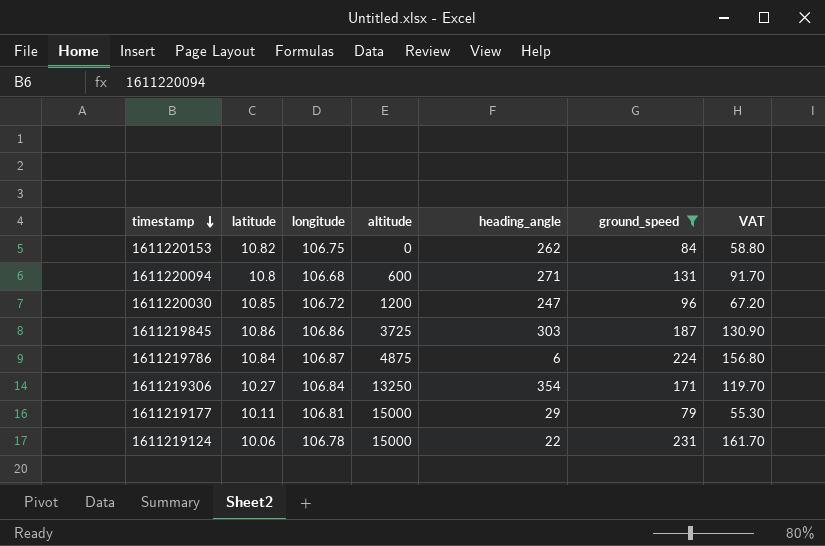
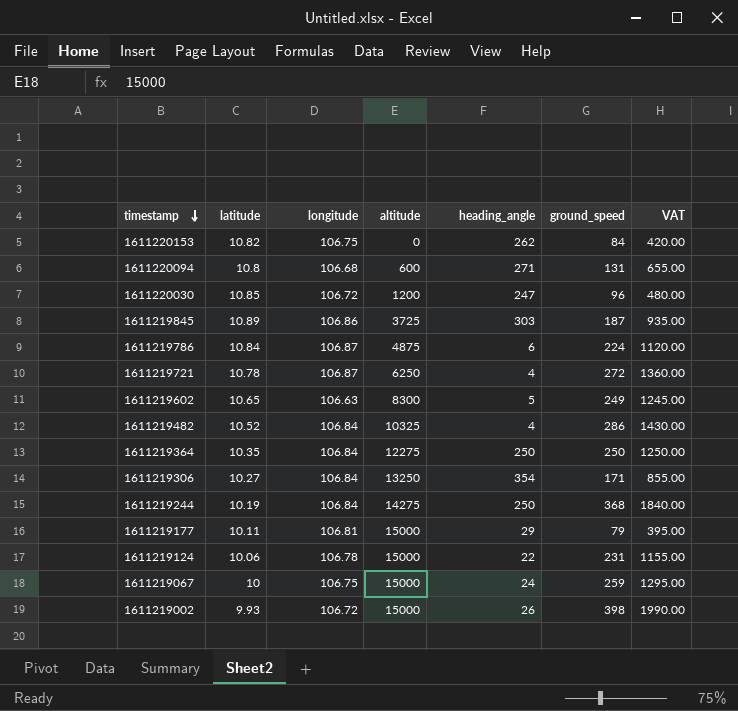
filter: ground_speed <= 231 -> none
column VAT | formula: [ground_speed] * 0.7 -> [ground_speed] * 5
1611219845 | latitude: 10.86 -> 10.89

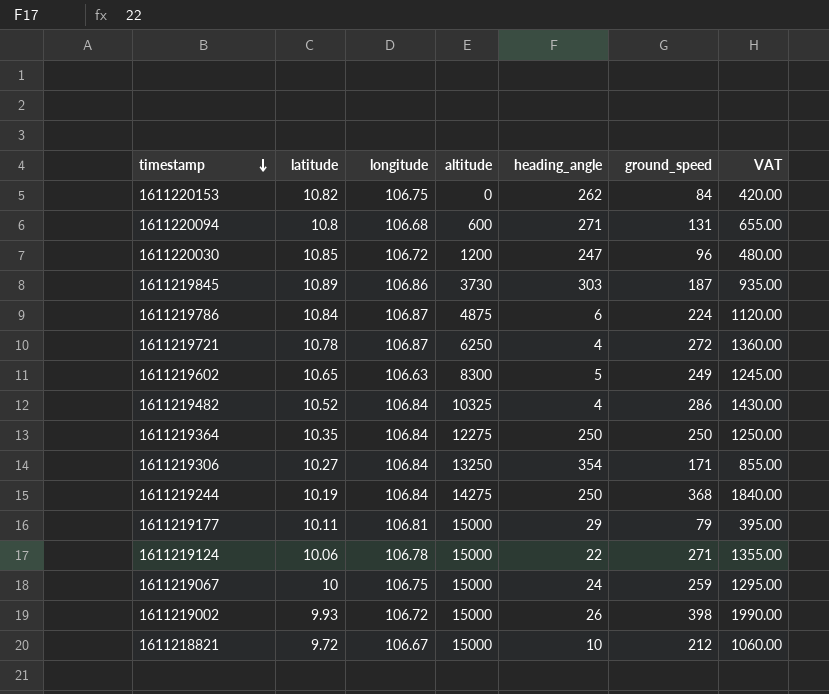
1611219845 | altitude: 3725 -> 3730
1611219124 | ground_speed: 231 -> 271
1611219124 | VAT: 1155.00 -> 1355.00
row 1611218821: none -> 9.72 | 106.67 | 15000 | 10 | 212 | 1060.00

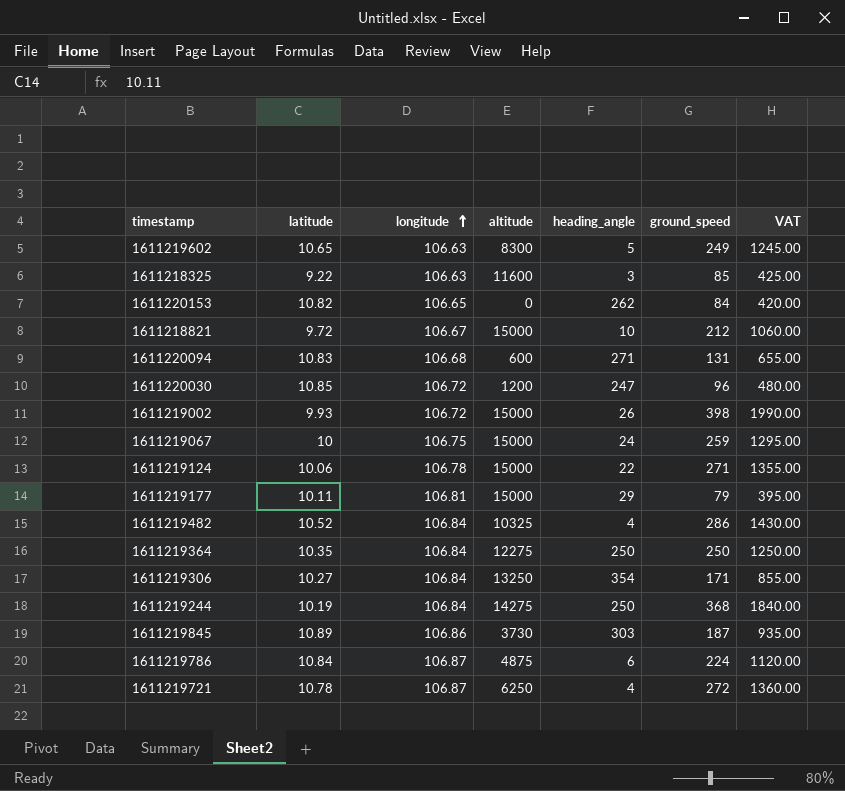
row order: timestamp descending -> longitude ascending
row 1611218325: none -> 9.22 | 106.63 | 11600 | 3 | 85 | 425.00
1611220153 | longitude: 106.75 -> 106.65
1611220094 | latitude: 10.8 -> 10.83

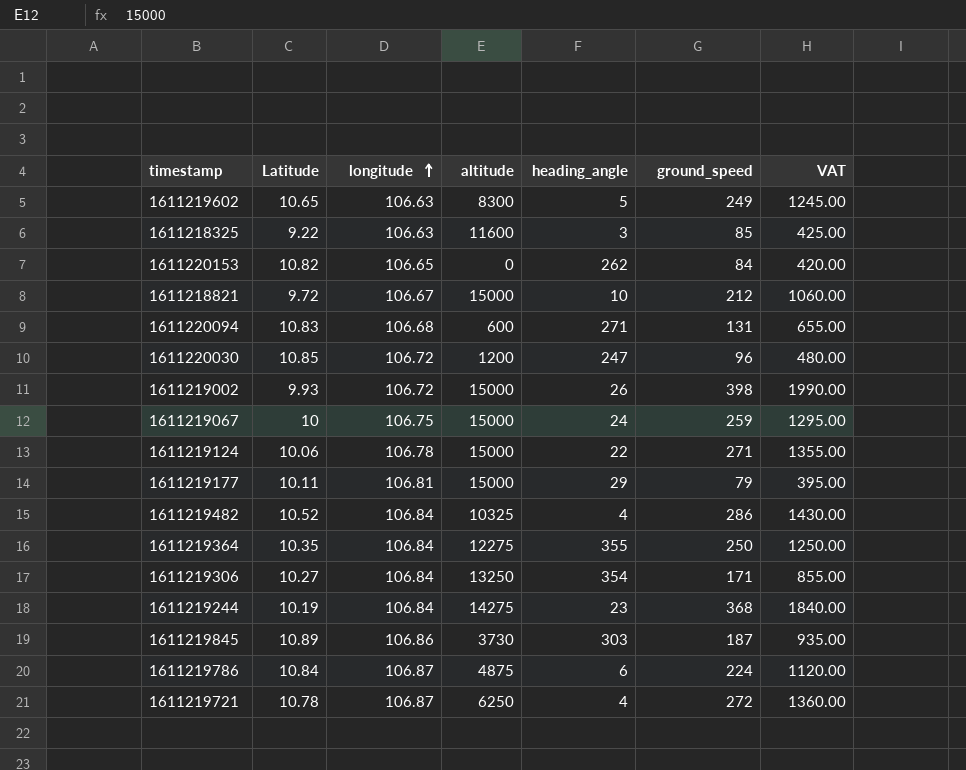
column name: latitude -> Latitude
1611219364 | heading_angle: 250 -> 355
1611219244 | heading_angle: 250 -> 23

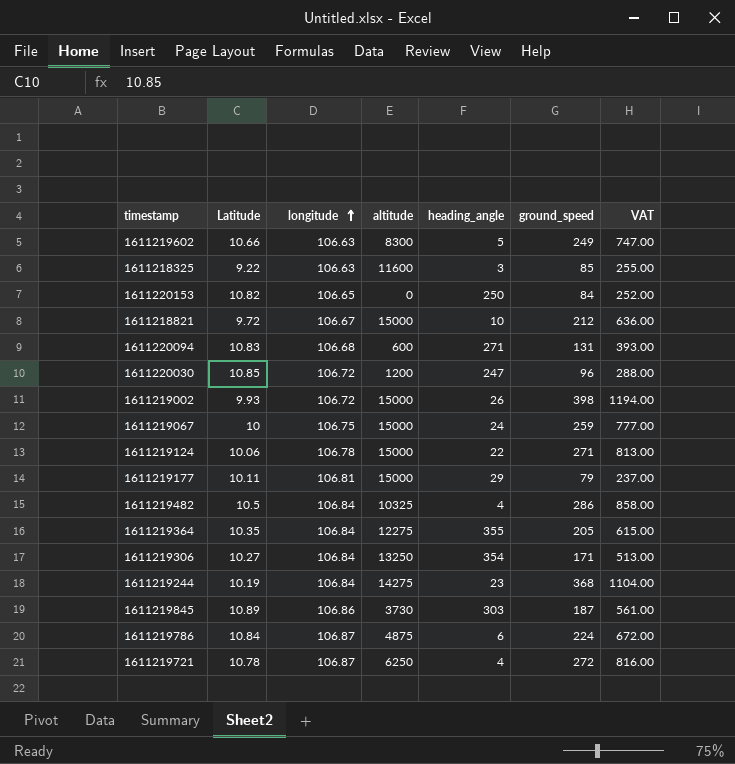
column VAT | formula: [ground_speed] * 5 -> [ground_speed] * 3
1611219602 | Latitude: 10.65 -> 10.66
1611220153 | heading_angle: 262 -> 250
1611219482 | Latitude: 10.52 -> 10.5
1611219364 | ground_speed: 250 -> 205

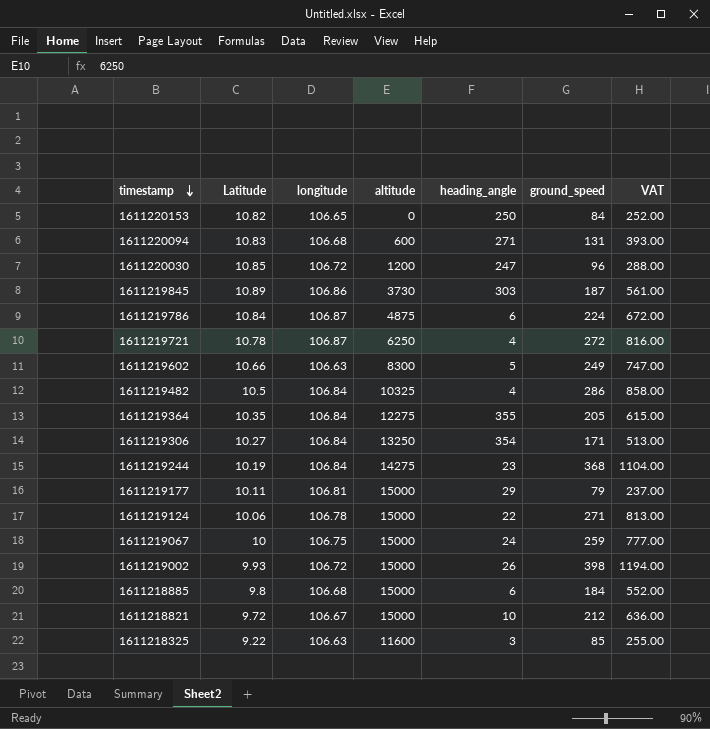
row order: longitude ascending -> timestamp descending
row 1611218885: none -> 9.8 | 106.68 | 15000 | 6 | 184 | 552.00

